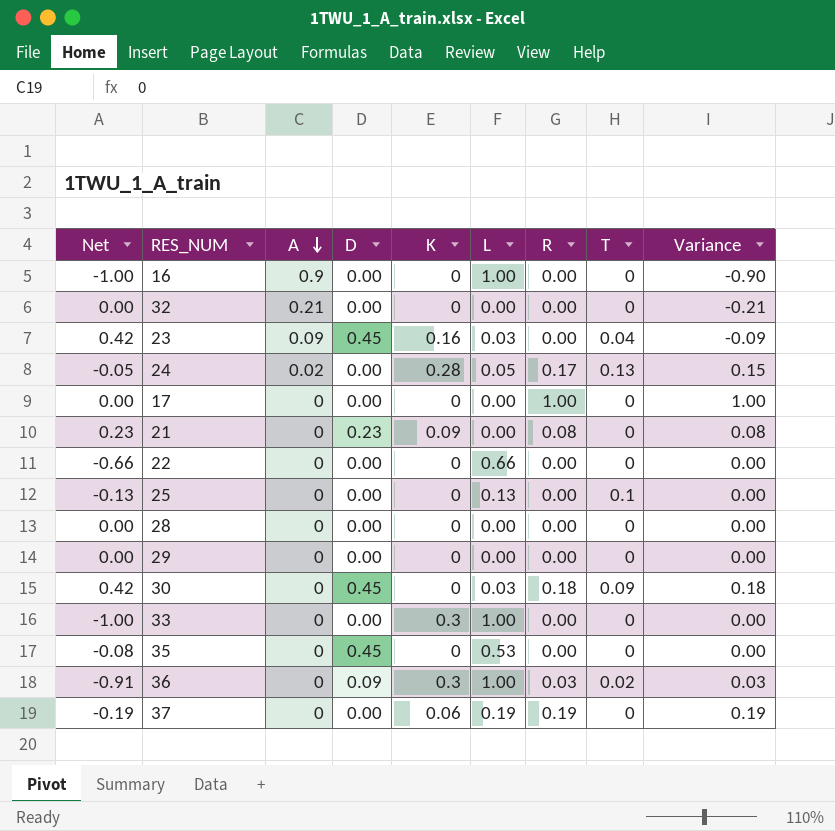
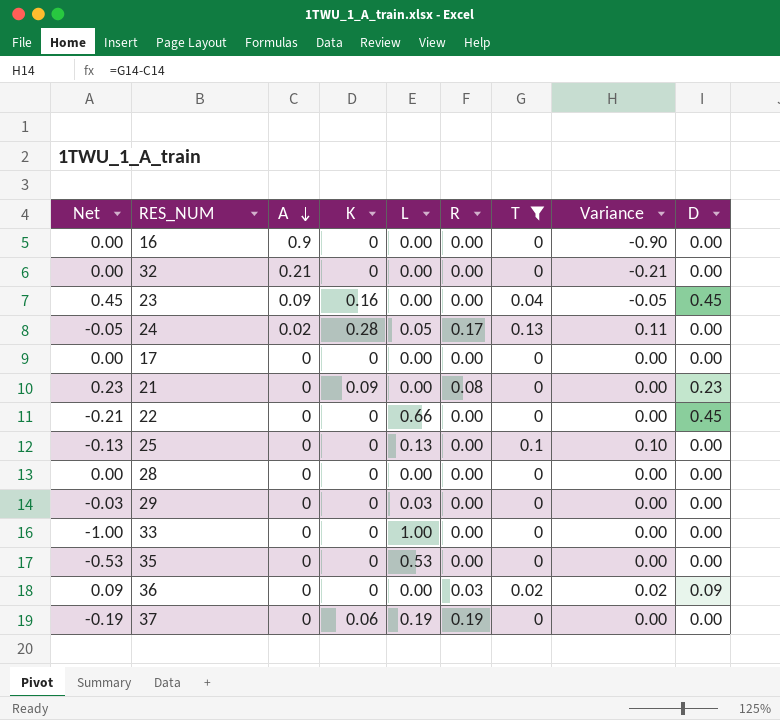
filter: none -> T != 0.09
column Variance | formula: [R] - [A] -> [T] - [A]
column D | position: 4 -> 9
16 | Net: -1.00 -> 0.00
16 | L: 1.00 -> 0.00
23 | Net: 0.42 -> 0.45
23 | L: 0.03 -> 0.00
17 | R: 1.00 -> 0.00
22 | Net: -0.66 -> -0.21
22 | D: 0.00 -> 0.45
29 | Net: 0.00 -> -0.03
29 | L: 0.00 -> 0.03
33 | K: 0.3 -> 0
35 | Net: -0.08 -> -0.53
35 | D: 0.45 -> 0.00
36 | Net: -0.91 -> 0.09
36 | K: 0.3 -> 0
36 | L: 1.00 -> 0.00

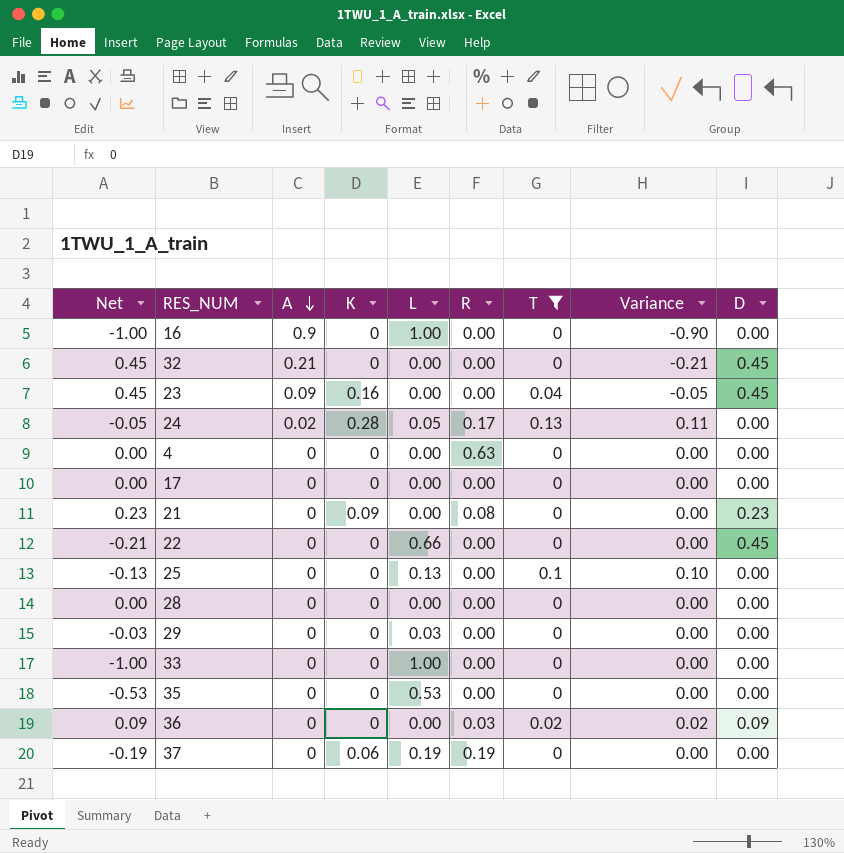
16 | Net: 0.00 -> -1.00
16 | L: 0.00 -> 1.00
32 | Net: 0.00 -> 0.45
32 | D: 0.00 -> 0.45
row 4: none -> 0.00 | 0 | 0 | 0.00 | 0.63 | 0 | 0.00 | 0.00

